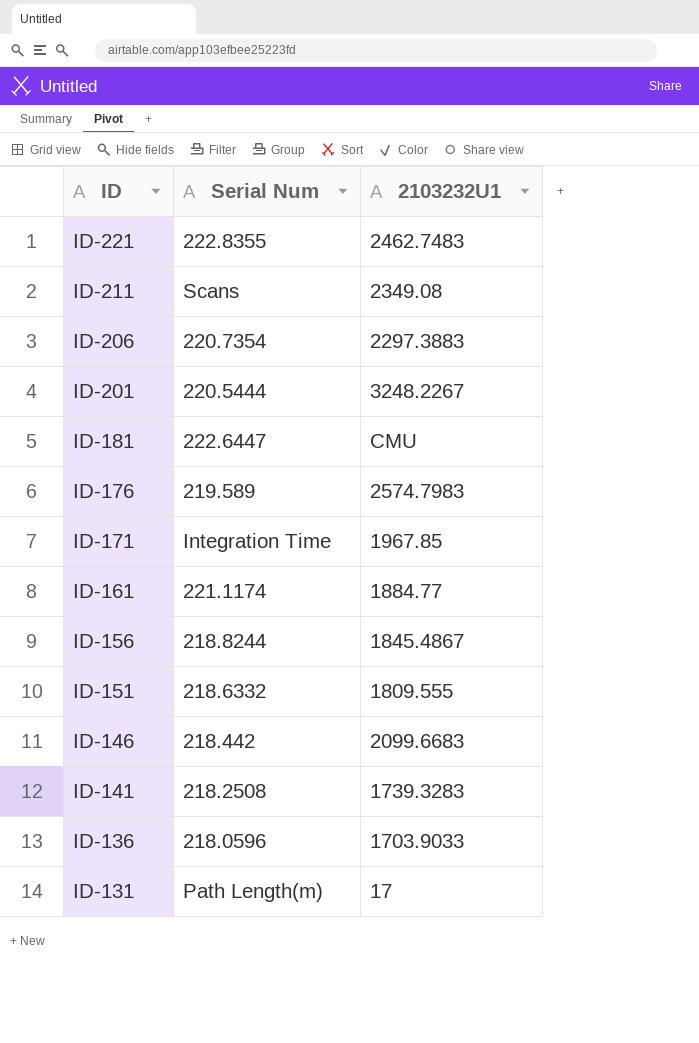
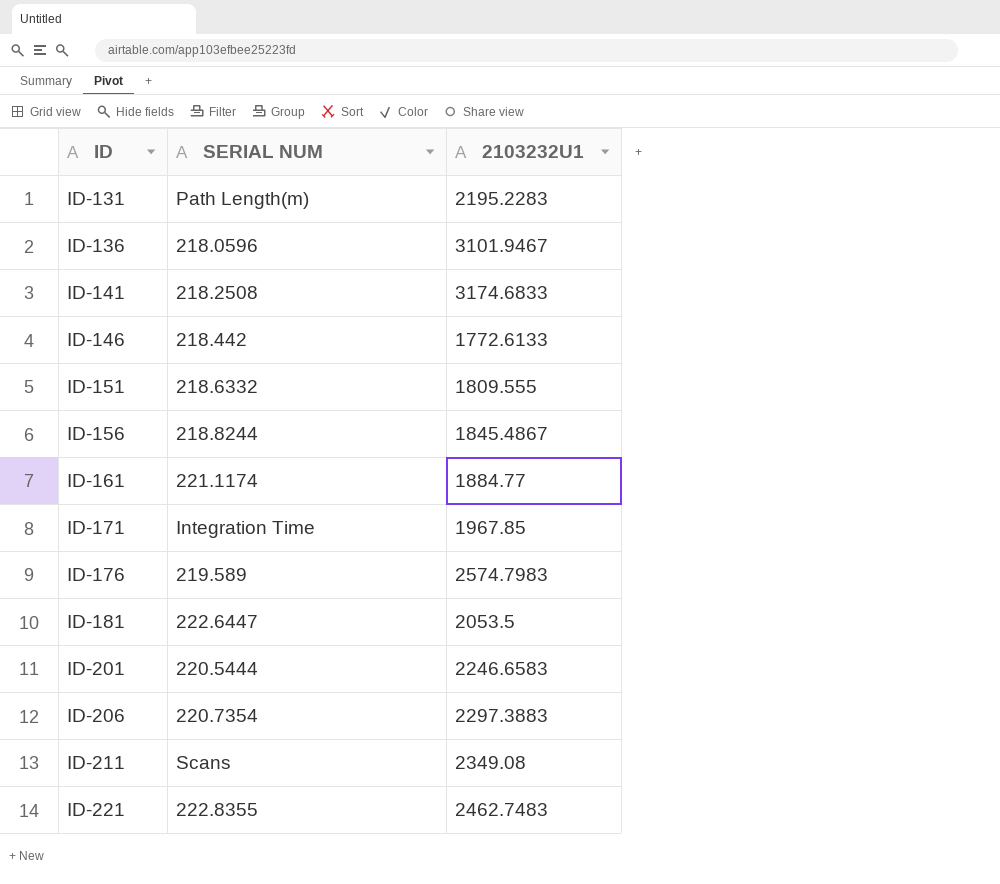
row order: ID descending -> ID ascending
column name: Serial Num -> SERIAL NUM
ID-131 | 2103232U1: 17 -> 2195.2283
ID-136 | 2103232U1: 1703.9033 -> 3101.9467
ID-141 | 2103232U1: 1739.3283 -> 3174.6833
ID-146 | 2103232U1: 2099.6683 -> 1772.6133
ID-181 | 2103232U1: CMU -> 2053.5
ID-201 | 2103232U1: 3248.2267 -> 2246.6583

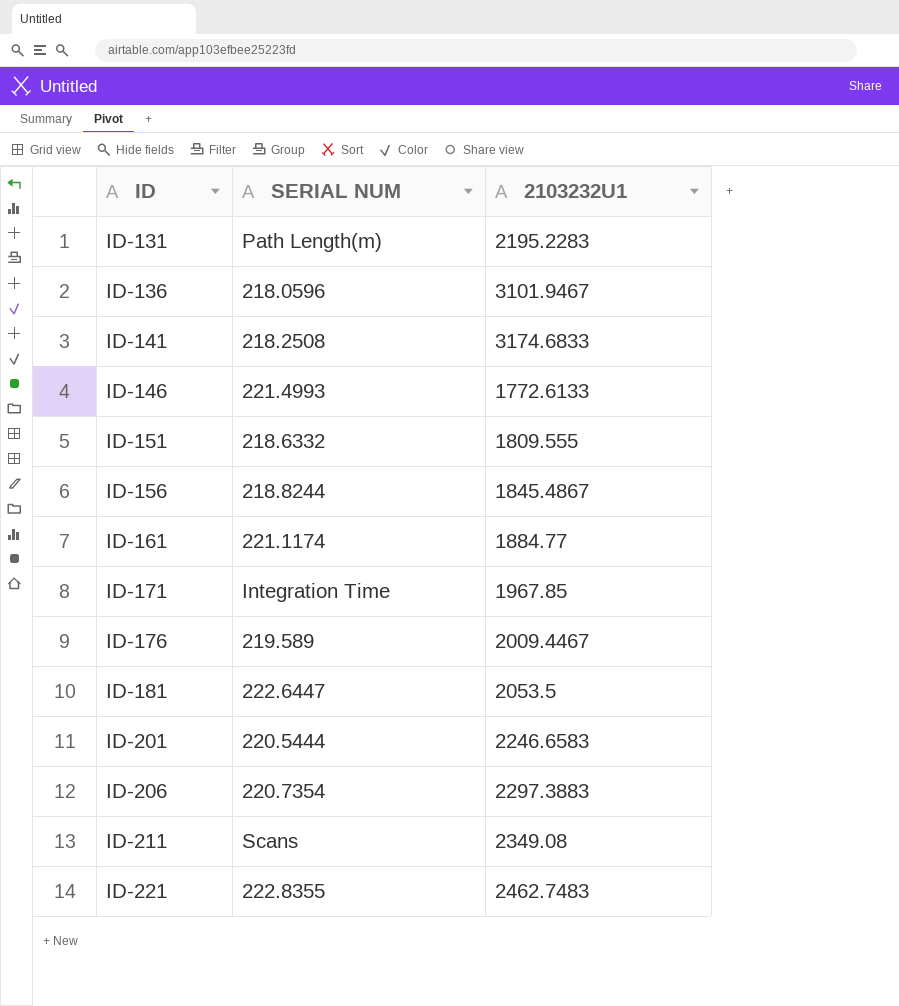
ID-146 | SERIAL NUM: 218.442 -> 221.4993
ID-176 | 2103232U1: 2574.7983 -> 2009.4467

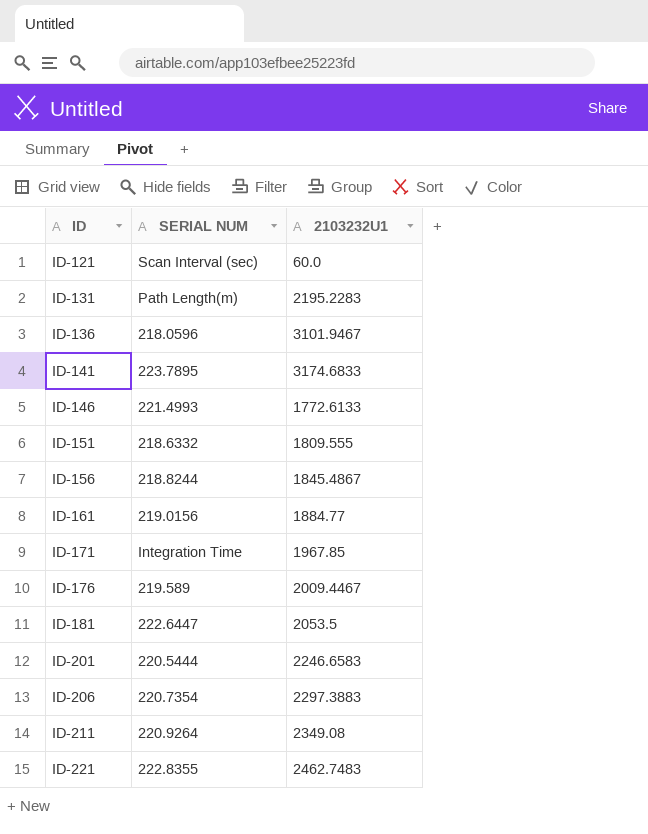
row ID-121: none -> Scan Interval (sec) | 60.0
ID-141 | SERIAL NUM: 218.2508 -> 223.7895
ID-161 | SERIAL NUM: 221.1174 -> 219.0156
ID-211 | SERIAL NUM: Scans -> 220.9264

